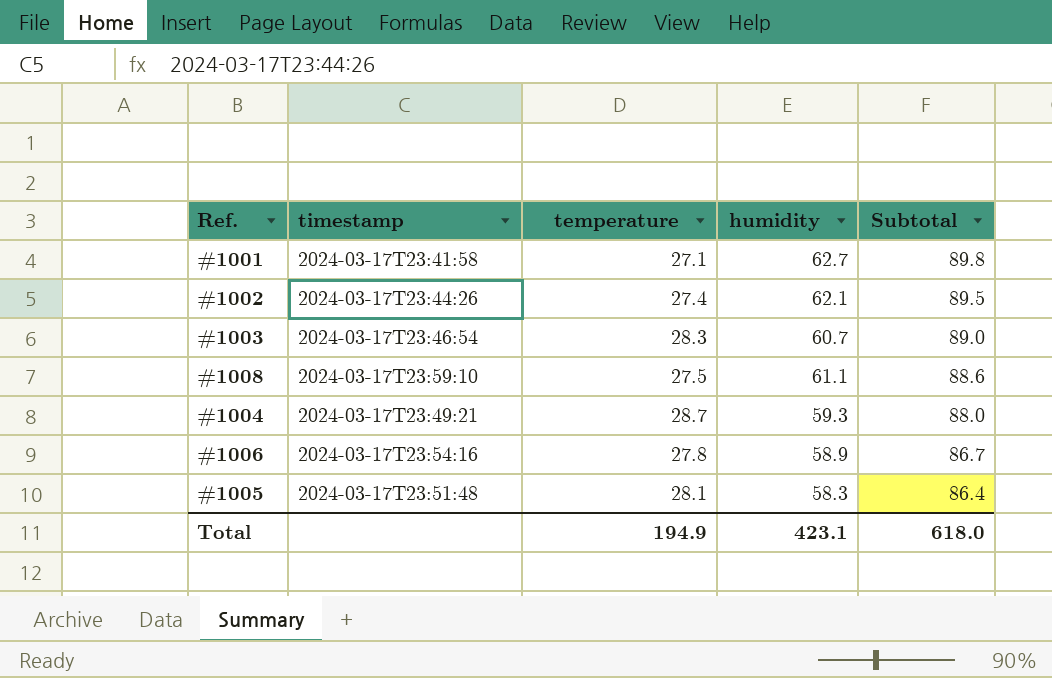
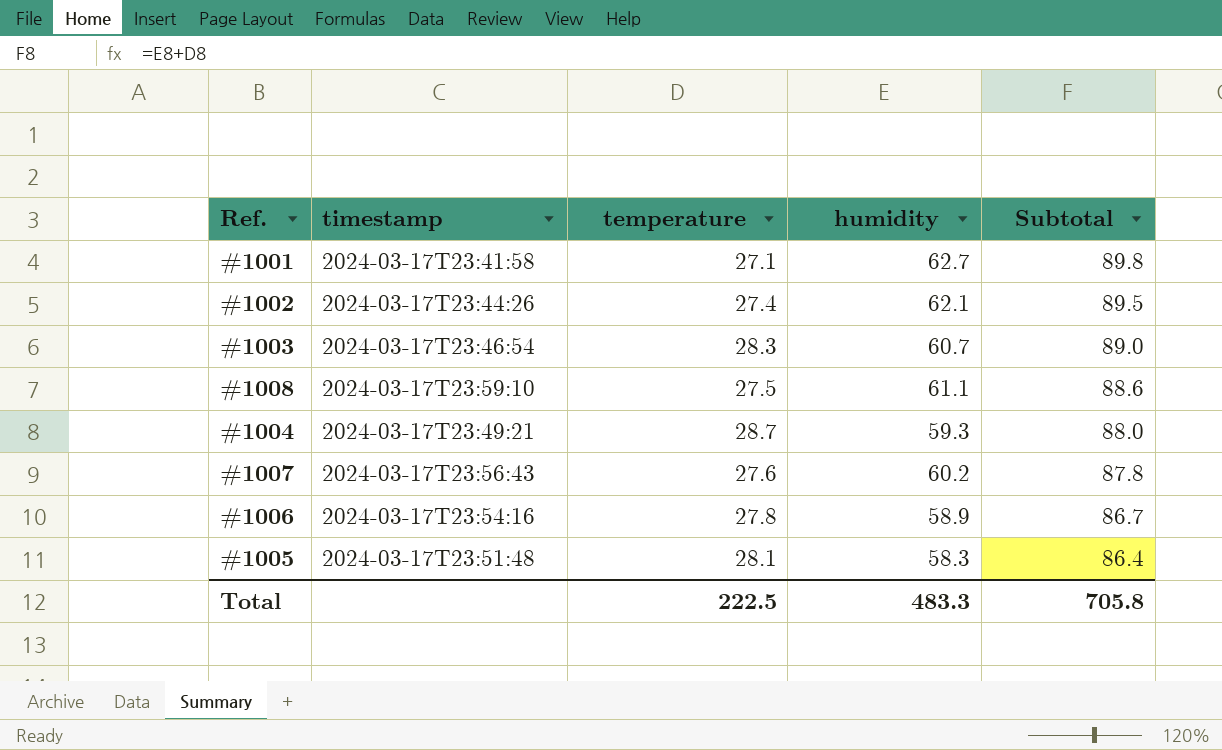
row #1007: none -> 2024-03-17T23:56:43 | 27.6 | 60.2 | 87.8
Total | temperature: 194.9 -> 222.5
Total | humidity: 423.1 -> 483.3
Total | Subtotal: 618.0 -> 705.8

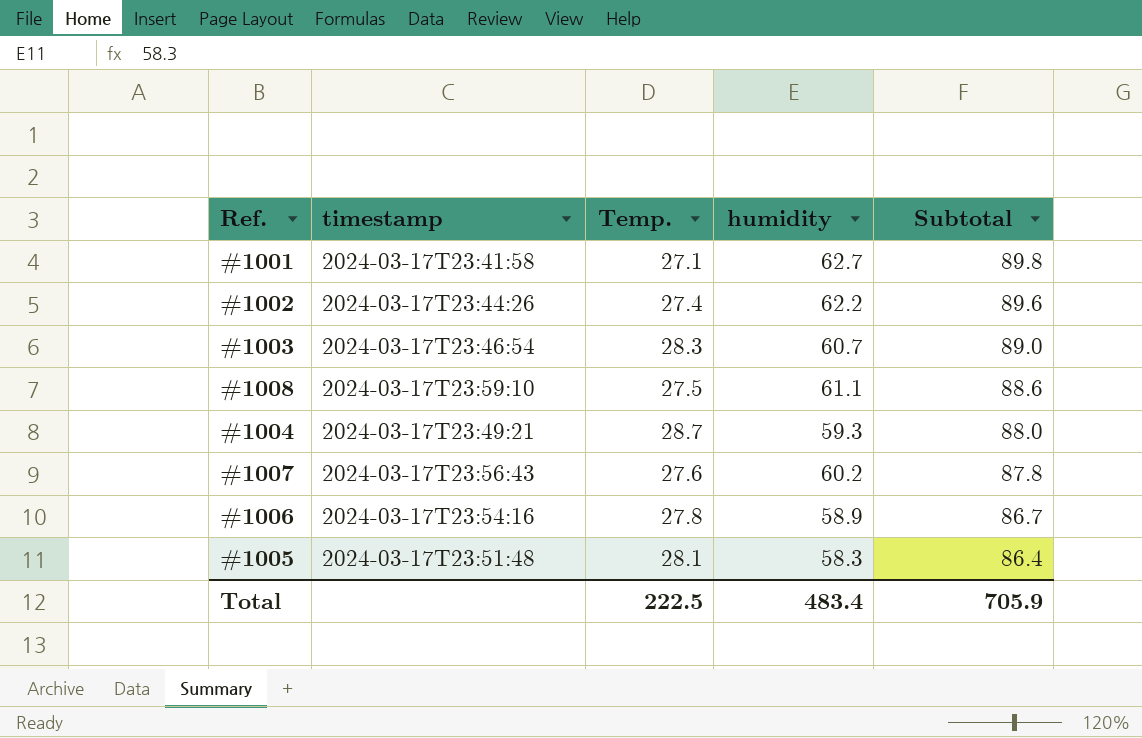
column name: temperature -> Temp.
#1002 | humidity: 62.1 -> 62.2
#1002 | Subtotal: 89.5 -> 89.6
Total | humidity: 483.3 -> 483.4
Total | Subtotal: 705.8 -> 705.9

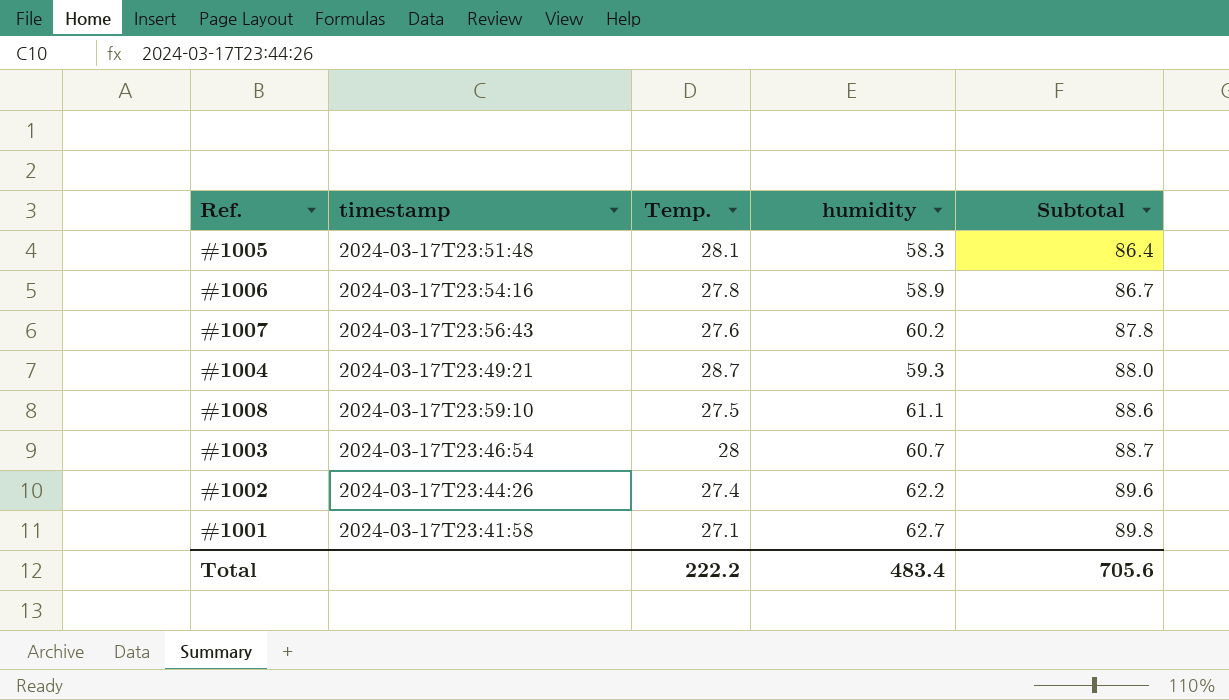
row order: Subtotal descending -> Subtotal ascending
#1003 | Temp.: 28.3 -> 28
#1003 | Subtotal: 89.0 -> 88.7
Total | Temp.: 222.5 -> 222.2
Total | Subtotal: 705.9 -> 705.6

